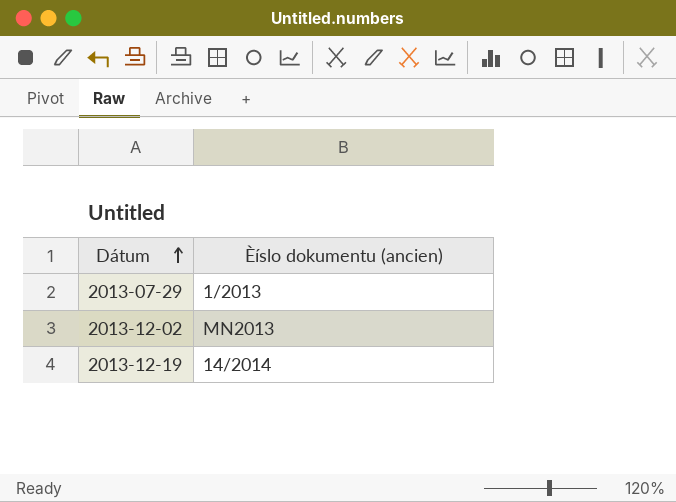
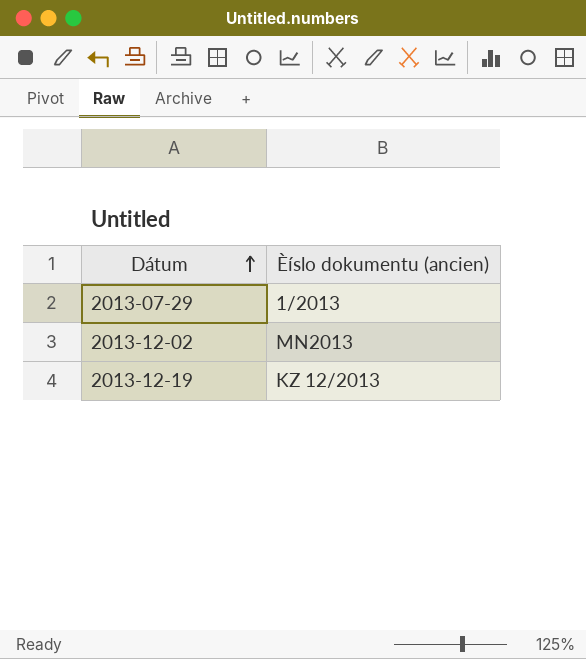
2013-12-19 | Èíslo dokumentu (ancien): 14/2014 -> KZ 12/2013

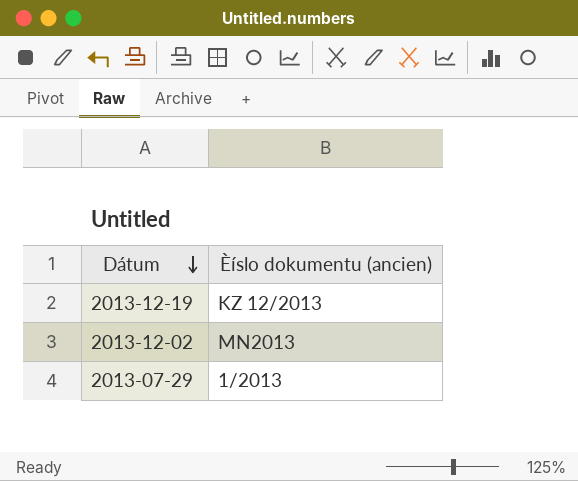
row order: Dátum ascending -> Dátum descending

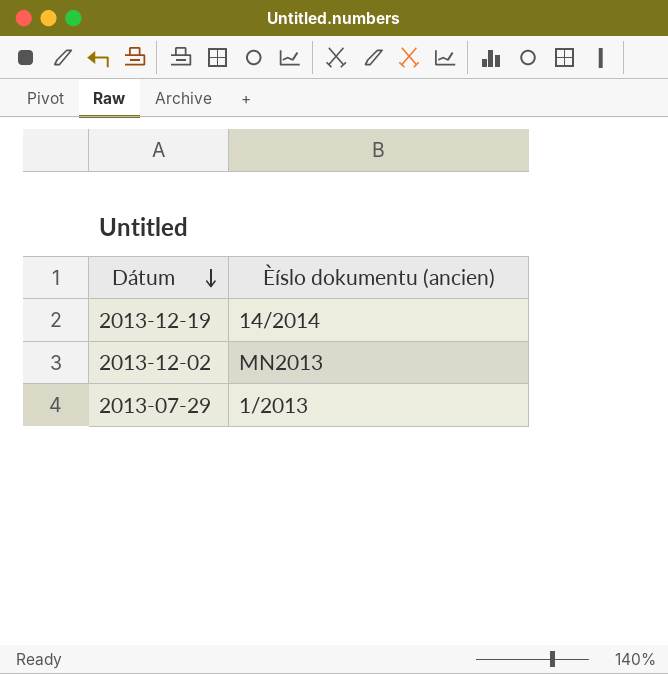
2013-12-19 | Èíslo dokumentu (ancien): KZ 12/2013 -> 14/2014

